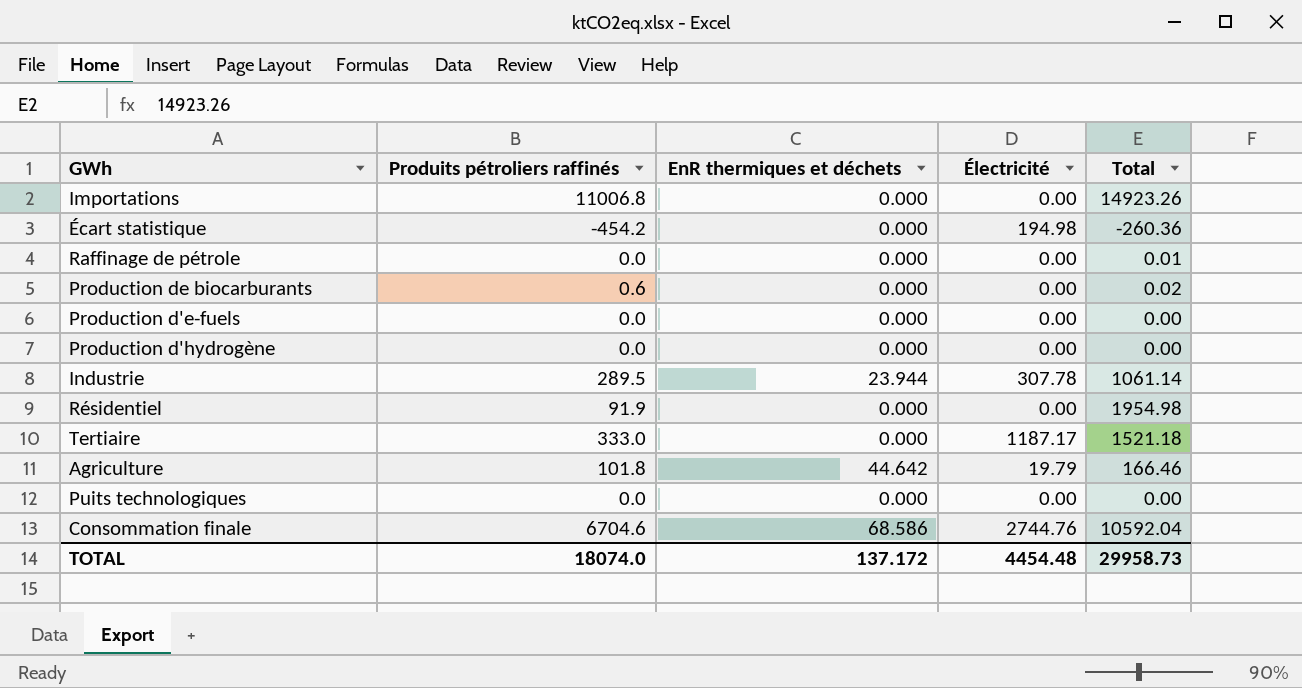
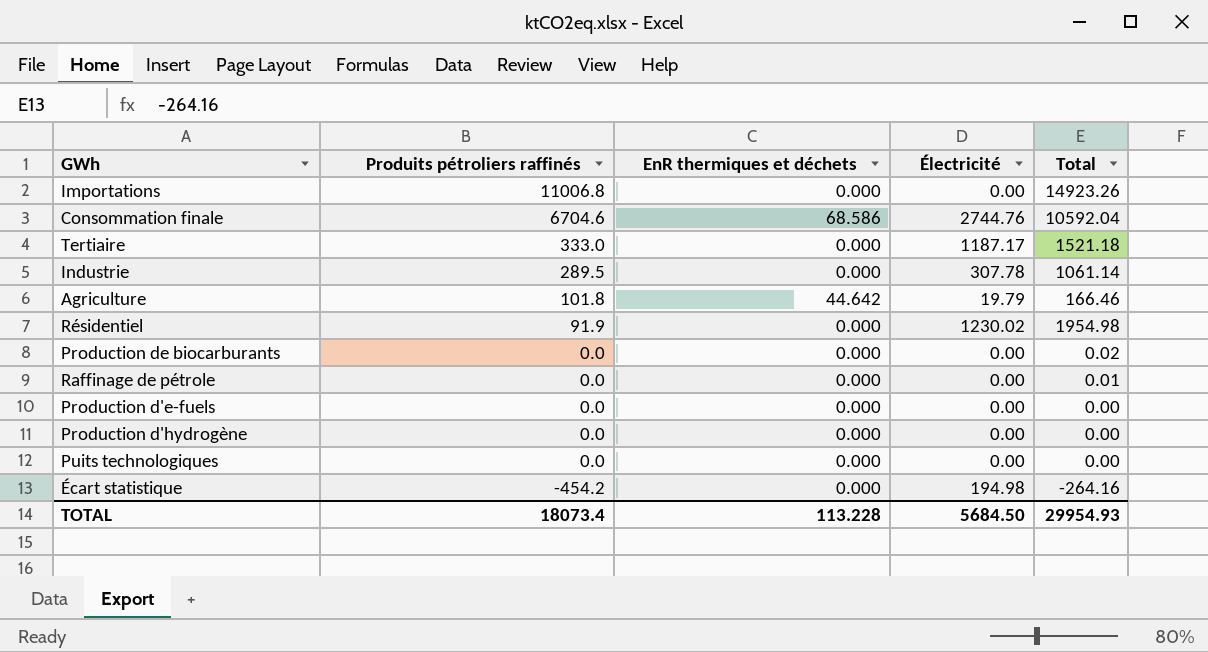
row order: none -> Produits pétroliers raffinés descending
Industrie | EnR thermiques et déchets: 23.944 -> 0.000
Résidentiel | Électricité: 0.00 -> 1230.02
Production de biocarburants | Produits pétroliers raffinés: 0.6 -> 0.0
Écart statistique | Total: -260.36 -> -264.16
TOTAL | Produits pétroliers raffinés: 18074.0 -> 18073.4
TOTAL | EnR thermiques et déchets: 137.172 -> 113.228
TOTAL | Électricité: 4454.48 -> 5684.50
TOTAL | Total: 29958.73 -> 29954.93

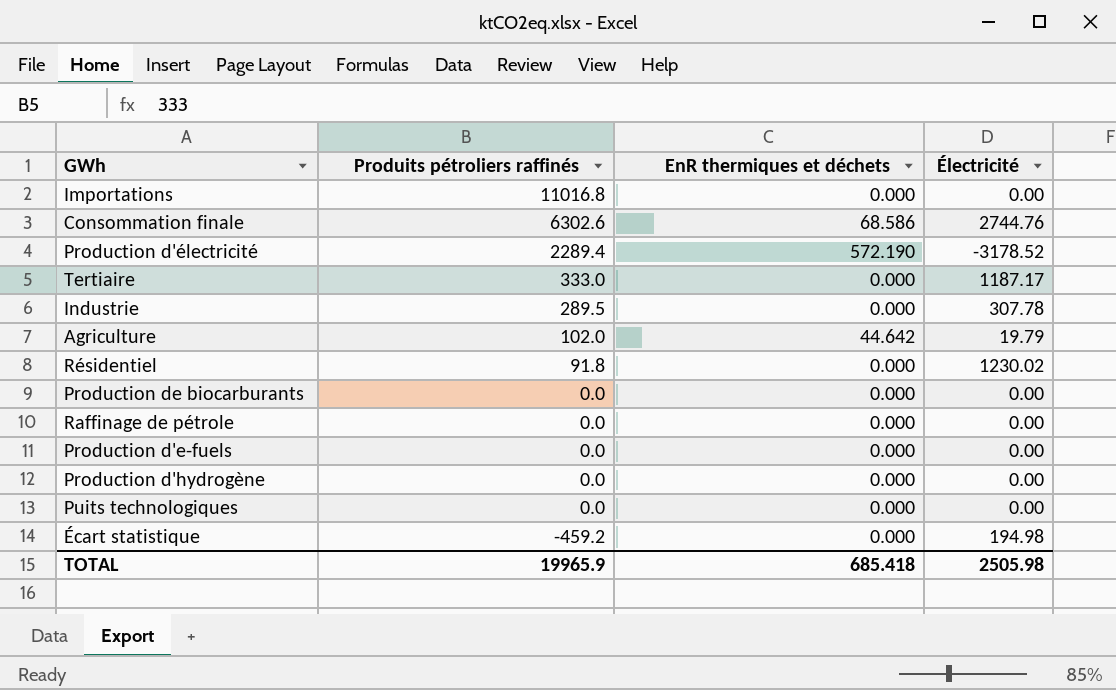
column Total | position: 5 -> none
Importations | Produits pétroliers raffinés: 11006.8 -> 11016.8
Consommation finale | Produits pétroliers raffinés: 6704.6 -> 6302.6
row Production d'électricité: none -> 2289.4 | 572.190 | -3178.52
Agriculture | Produits pétroliers raffinés: 101.8 -> 102.0
Résidentiel | Produits pétroliers raffinés: 91.9 -> 91.8
Écart statistique | Produits pétroliers raffinés: -454.2 -> -459.2
TOTAL | Produits pétroliers raffinés: 18073.4 -> 19965.9
TOTAL | EnR thermiques et déchets: 113.228 -> 685.418
TOTAL | Électricité: 5684.50 -> 2505.98

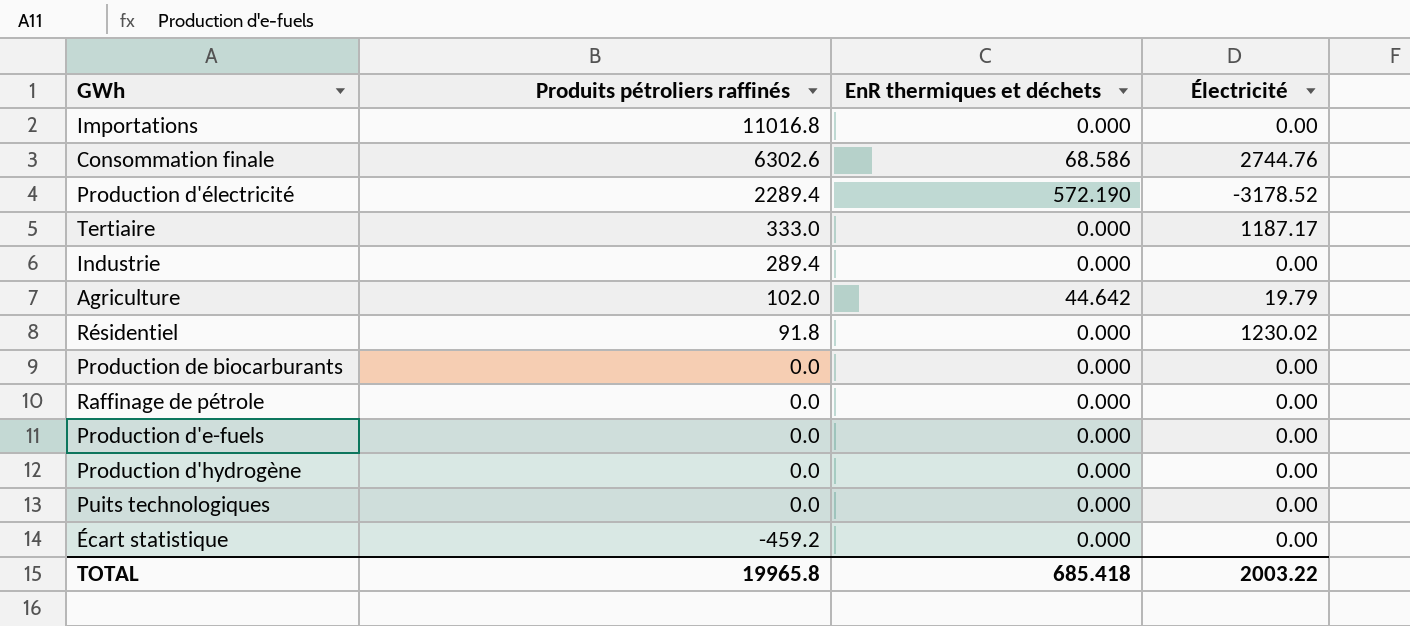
Industrie | Produits pétroliers raffinés: 289.5 -> 289.4
Industrie | Électricité: 307.78 -> 0.00
Écart statistique | Électricité: 194.98 -> 0.00
TOTAL | Produits pétroliers raffinés: 19965.9 -> 19965.8
TOTAL | Électricité: 2505.98 -> 2003.22

